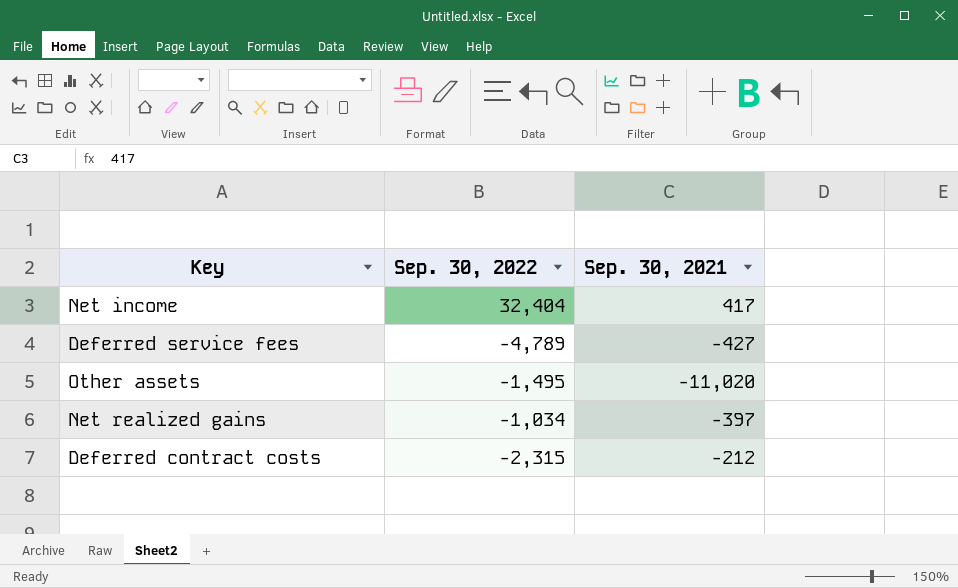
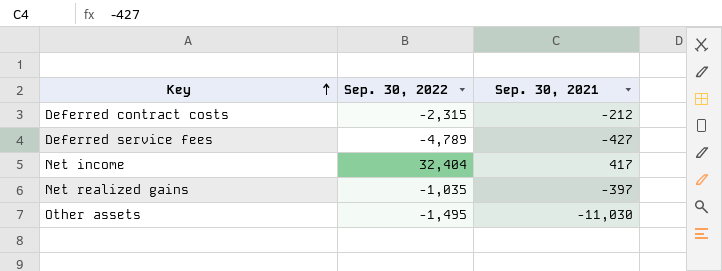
row order: none -> Key ascending
Net realized gains | Sep. 30, 2022: -1,034 -> -1,035
Other assets | Sep. 30, 2021: -11,020 -> -11,030

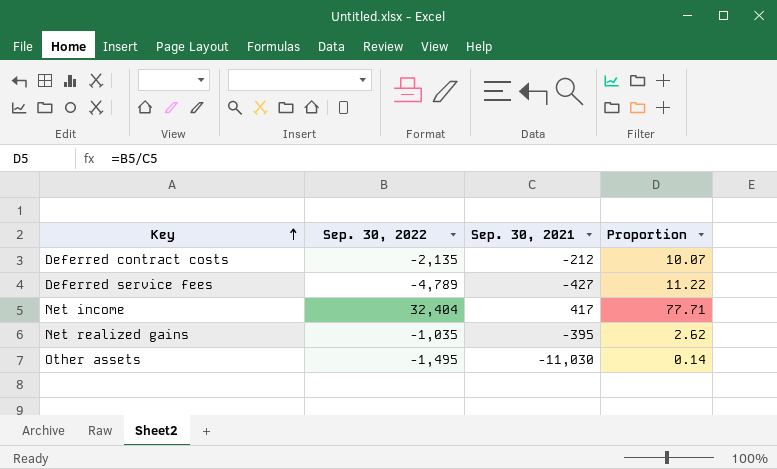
column Proportion | formula: none -> [Sep. 30, 2022] / [Sep. 30, 2021]
Deferred contract costs | Sep. 30, 2022: -2,315 -> -2,135
Net realized gains | Sep. 30, 2021: -397 -> -395

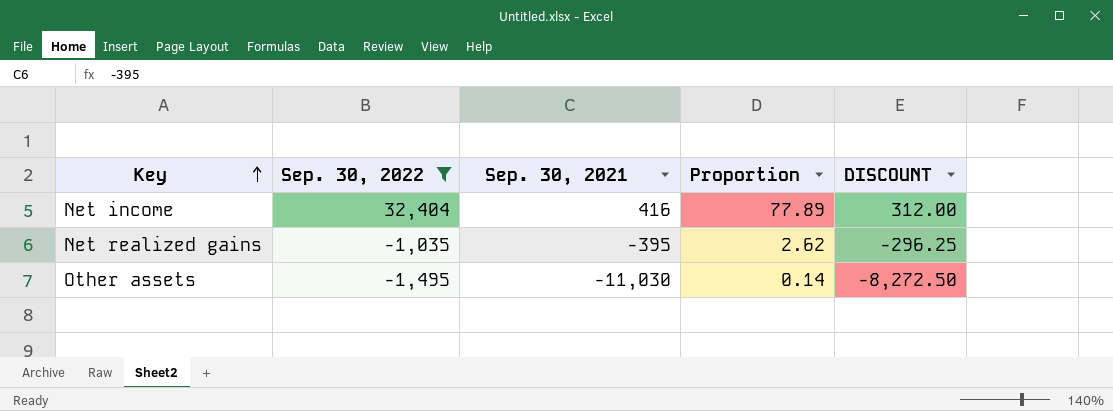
filter: none -> Sep. 30, 2022 >= -1,495
column DISCOUNT | formula: none -> [Sep. 30, 2021] * 0.75
Net income | Sep. 30, 2021: 417 -> 416
Net income | Proportion: 77.71 -> 77.89

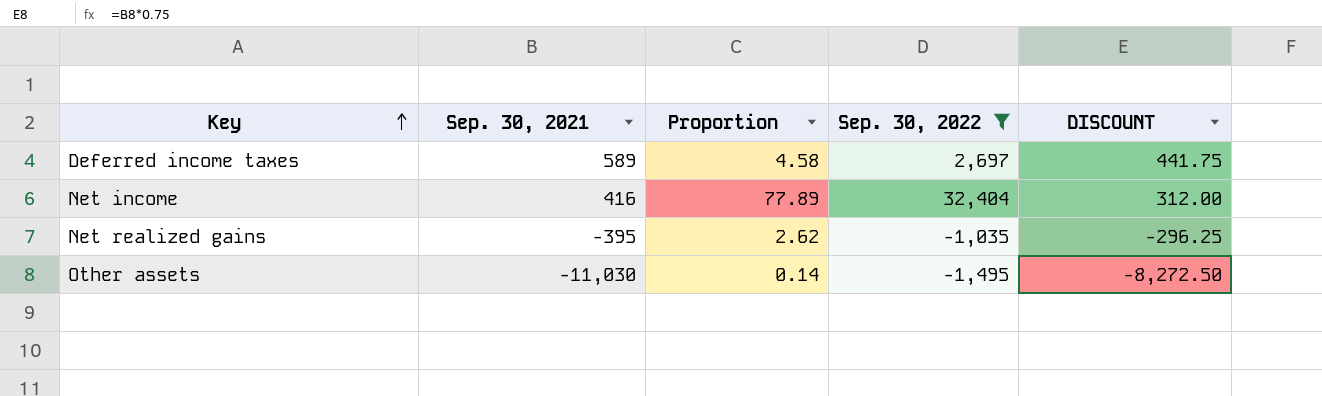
column Sep. 30, 2022 | position: 2 -> 4
row Deferred income taxes: none -> 589 | 4.58 | 2,697 | 441.75

